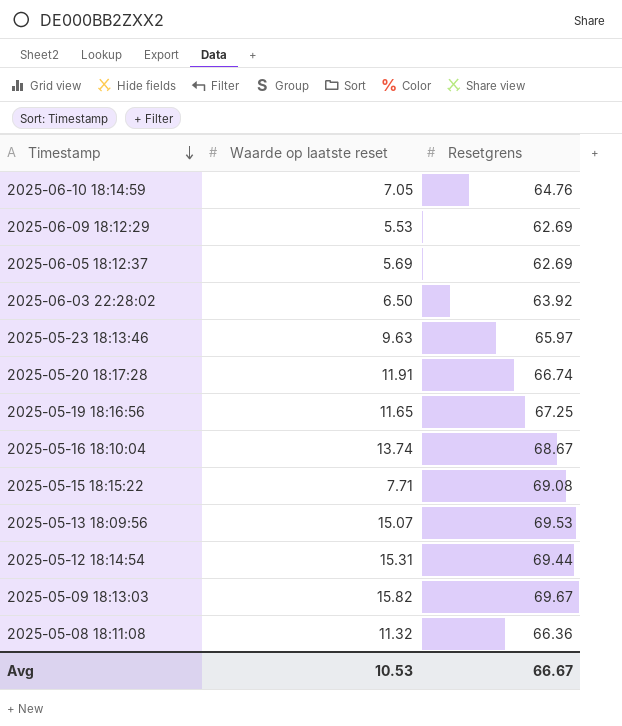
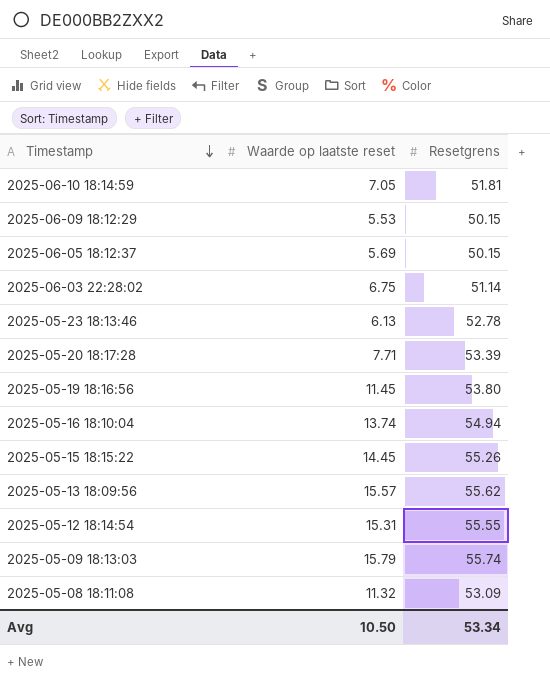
2025-06-10 18:14:59 | Resetgrens: 64.76 -> 51.81
2025-06-09 18:12:29 | Resetgrens: 62.69 -> 50.15
2025-06-05 18:12:37 | Resetgrens: 62.69 -> 50.15
2025-06-03 22:28:02 | Waarde op laatste reset: 6.50 -> 6.75
2025-06-03 22:28:02 | Resetgrens: 63.92 -> 51.14
2025-05-23 18:13:46 | Waarde op laatste reset: 9.63 -> 6.13
2025-05-23 18:13:46 | Resetgrens: 65.97 -> 52.78
2025-05-20 18:17:28 | Waarde op laatste reset: 11.91 -> 7.71
2025-05-20 18:17:28 | Resetgrens: 66.74 -> 53.39
2025-05-19 18:16:56 | Waarde op laatste reset: 11.65 -> 11.45
2025-05-19 18:16:56 | Resetgrens: 67.25 -> 53.80
2025-05-16 18:10:04 | Resetgrens: 68.67 -> 54.94
2025-05-15 18:15:22 | Waarde op laatste reset: 7.71 -> 14.45
2025-05-15 18:15:22 | Resetgrens: 69.08 -> 55.26
2025-05-13 18:09:56 | Waarde op laatste reset: 15.07 -> 15.57
2025-05-13 18:09:56 | Resetgrens: 69.53 -> 55.62
2025-05-12 18:14:54 | Resetgrens: 69.44 -> 55.55
2025-05-09 18:13:03 | Waarde op laatste reset: 15.82 -> 15.79
2025-05-09 18:13:03 | Resetgrens: 69.67 -> 55.74
2025-05-08 18:11:08 | Resetgrens: 66.36 -> 53.09
Avg | Waarde op laatste reset: 10.53 -> 10.50
Avg | Resetgrens: 66.67 -> 53.34

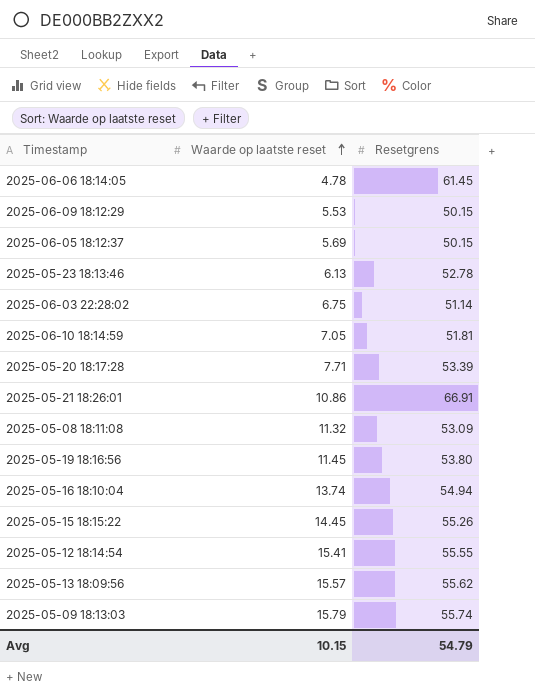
row order: Timestamp descending -> Waarde op laatste reset ascending
row 2025-06-06 18:14:05: none -> 4.78 | 61.45
row 2025-05-21 18:26:01: none -> 10.86 | 66.91
2025-05-12 18:14:54 | Waarde op laatste reset: 15.31 -> 15.41
Avg | Waarde op laatste reset: 10.50 -> 10.15
Avg | Resetgrens: 53.34 -> 54.79

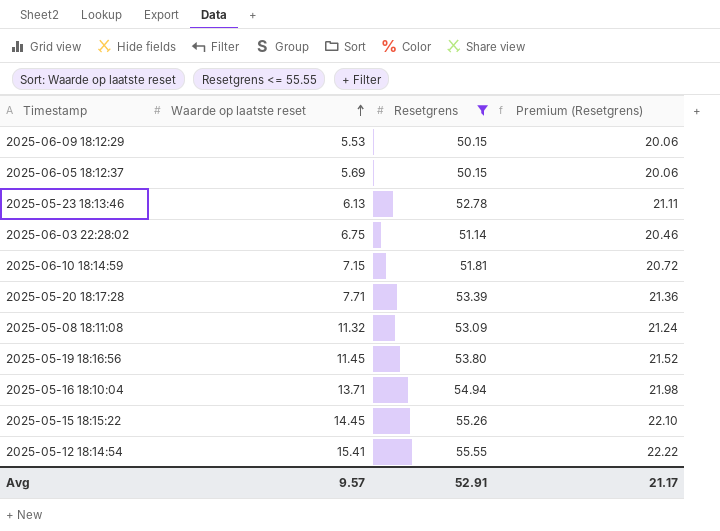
filter: none -> Resetgrens <= 55.55
column Premium (Resetgrens) | formula: none -> [Resetgrens] * 0.4
2025-06-10 18:14:59 | Waarde op laatste reset: 7.05 -> 7.15
2025-05-16 18:10:04 | Waarde op laatste reset: 13.74 -> 13.71
Avg | Waarde op laatste reset: 10.15 -> 9.57
Avg | Resetgrens: 54.79 -> 52.91

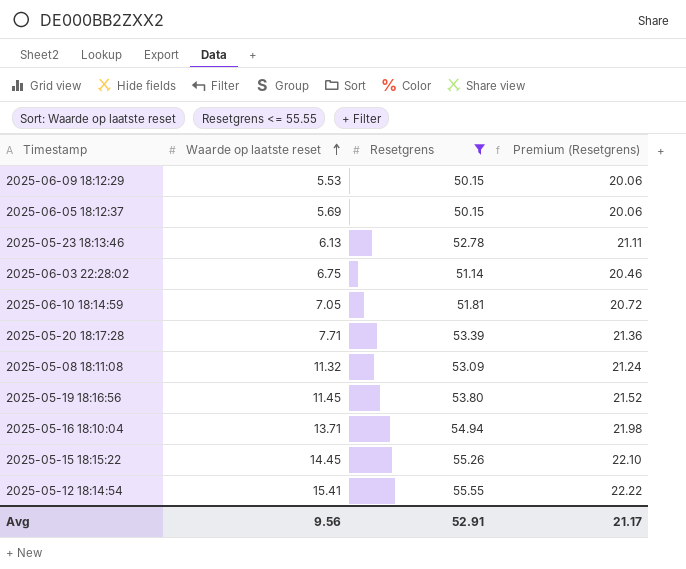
2025-06-10 18:14:59 | Waarde op laatste reset: 7.15 -> 7.05
Avg | Waarde op laatste reset: 9.57 -> 9.56

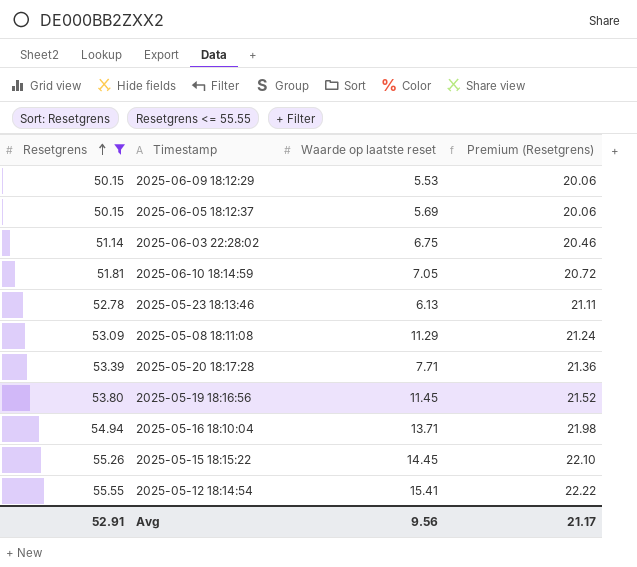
row order: Waarde op laatste reset ascending -> Resetgrens ascending
column Resetgrens | position: 3 -> 1
2025-05-08 18:11:08 | Waarde op laatste reset: 11.32 -> 11.29

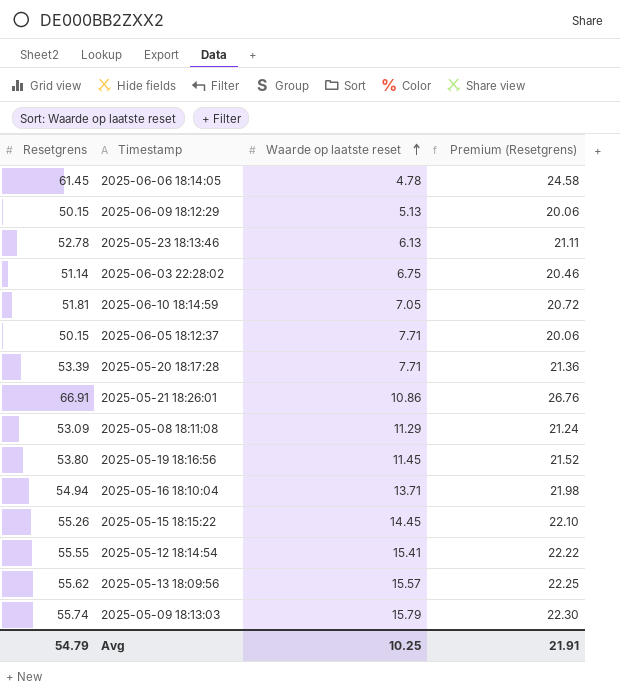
filter: Resetgrens <= 55.55 -> none
row order: Resetgrens ascending -> Waarde op laatste reset ascending
2025-06-09 18:12:29 | Waarde op laatste reset: 5.53 -> 5.13
2025-06-05 18:12:37 | Waarde op laatste reset: 5.69 -> 7.71
Avg | Resetgrens: 52.91 -> 54.79
Avg | Waarde op laatste reset: 9.56 -> 10.25
Avg | Premium (Resetgrens): 21.17 -> 21.91

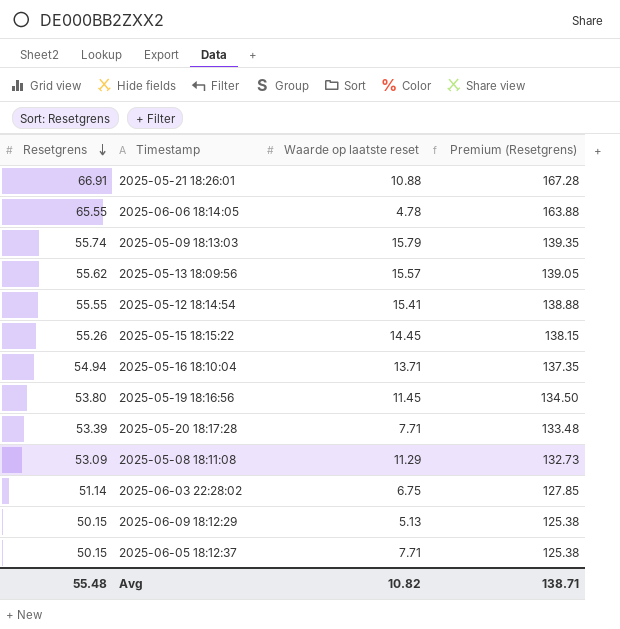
row order: Waarde op laatste reset ascending -> Resetgrens descending
column Premium (Resetgrens) | formula: [Resetgrens] * 0.4 -> [Resetgrens] * 2.5
row 2025-05-23 18:13:46: 52.78 | 6.13 | 21.11 -> none
row 2025-06-10 18:14:59: 51.81 | 7.05 | 20.72 -> none
2025-05-21 18:26:01 | Waarde op laatste reset: 10.86 -> 10.88
2025-06-06 18:14:05 | Resetgrens: 61.45 -> 65.55
Avg | Resetgrens: 54.79 -> 55.48
Avg | Waarde op laatste reset: 10.25 -> 10.82
Avg | Premium (Resetgrens): 21.91 -> 138.71

